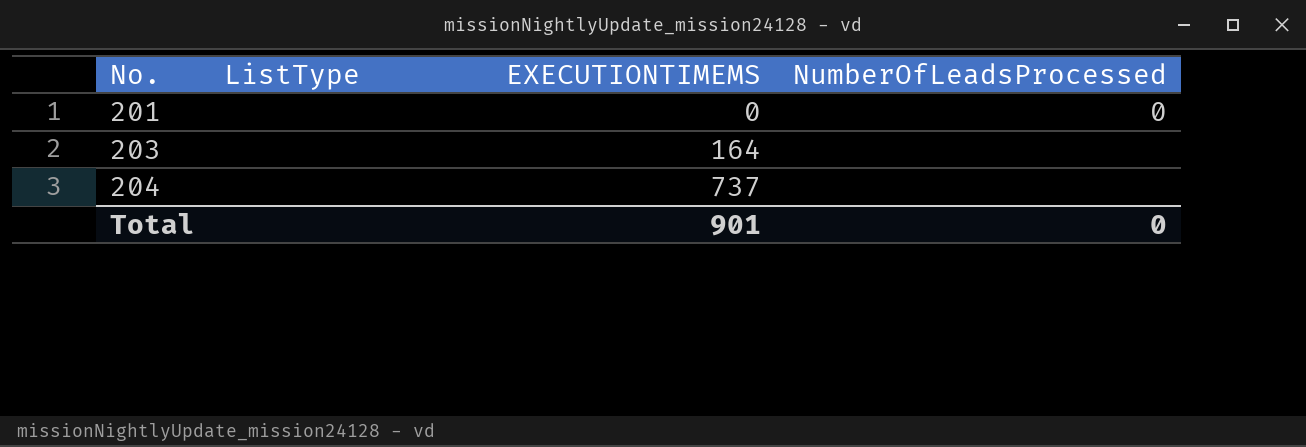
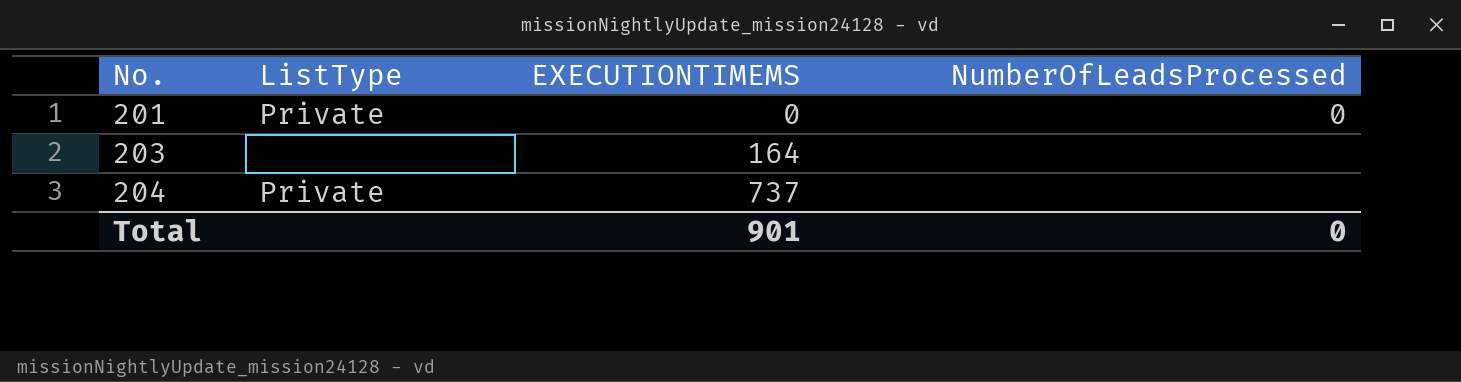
201 | ListType: none -> Private
204 | ListType: none -> Private

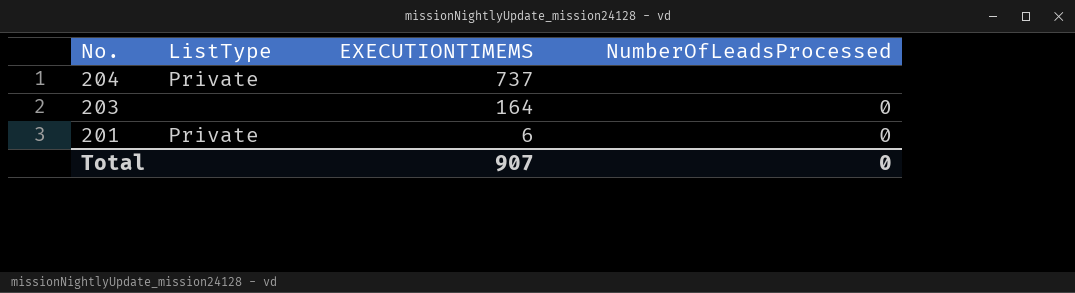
row order: No. ascending -> No. descending
203 | NumberOfLeadsProcessed: none -> 0
201 | EXECUTIONTIMEMS: 0 -> 6
Total | EXECUTIONTIMEMS: 901 -> 907

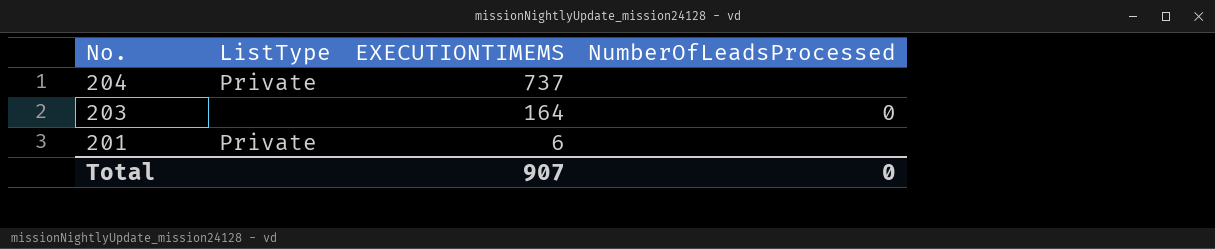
201 | NumberOfLeadsProcessed: 0 -> none

